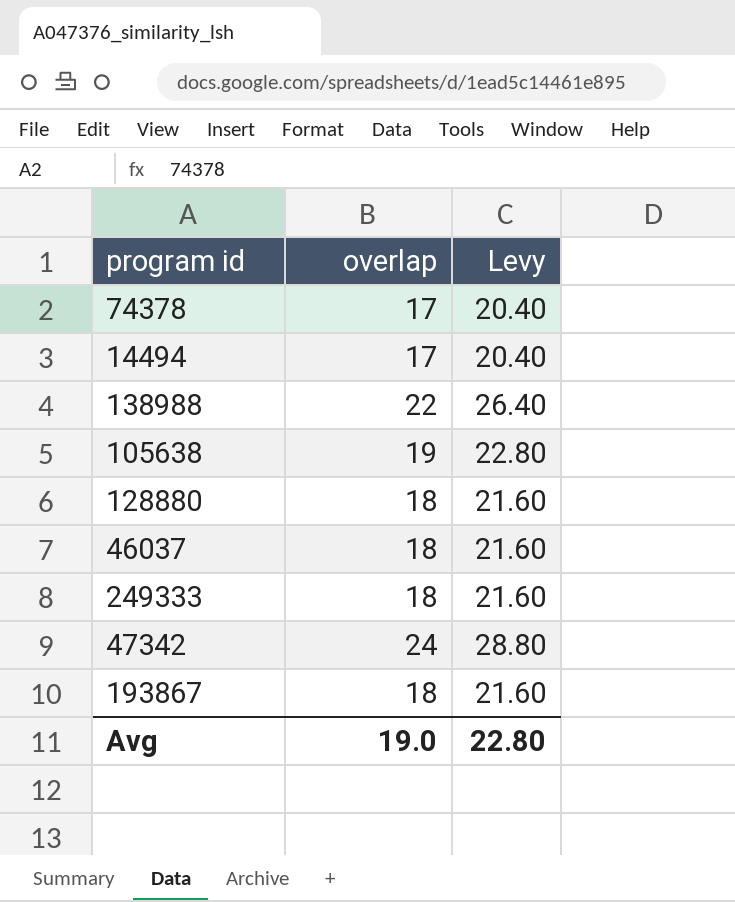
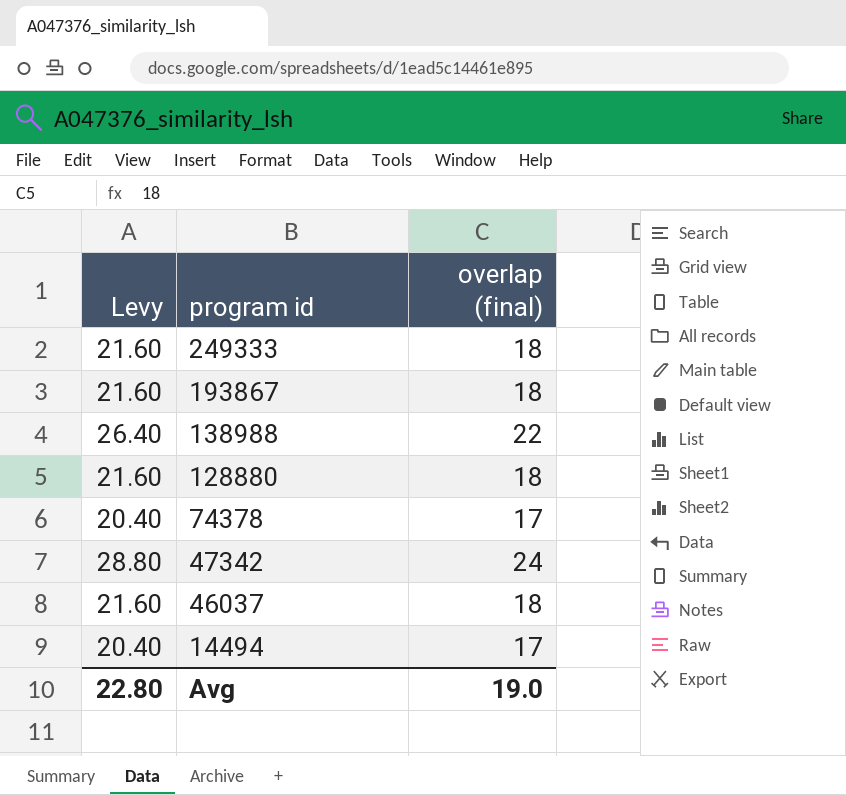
row order: none -> program id descending
column Levy | position: 3 -> 1
column name: overlap -> overlap (final)
row 105638: 19 | 22.80 -> none

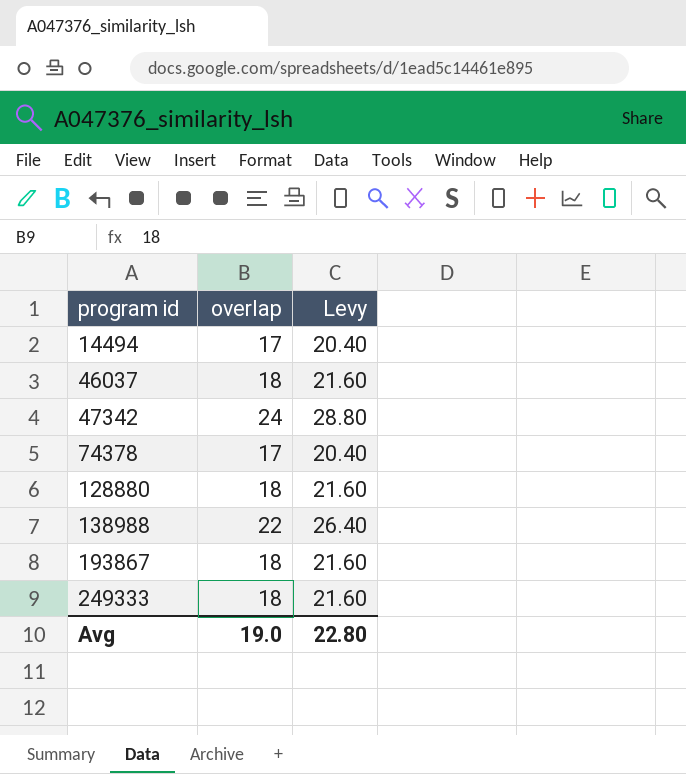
row order: program id descending -> program id ascending
column name: overlap (final) -> overlap
column Levy | position: 1 -> 3

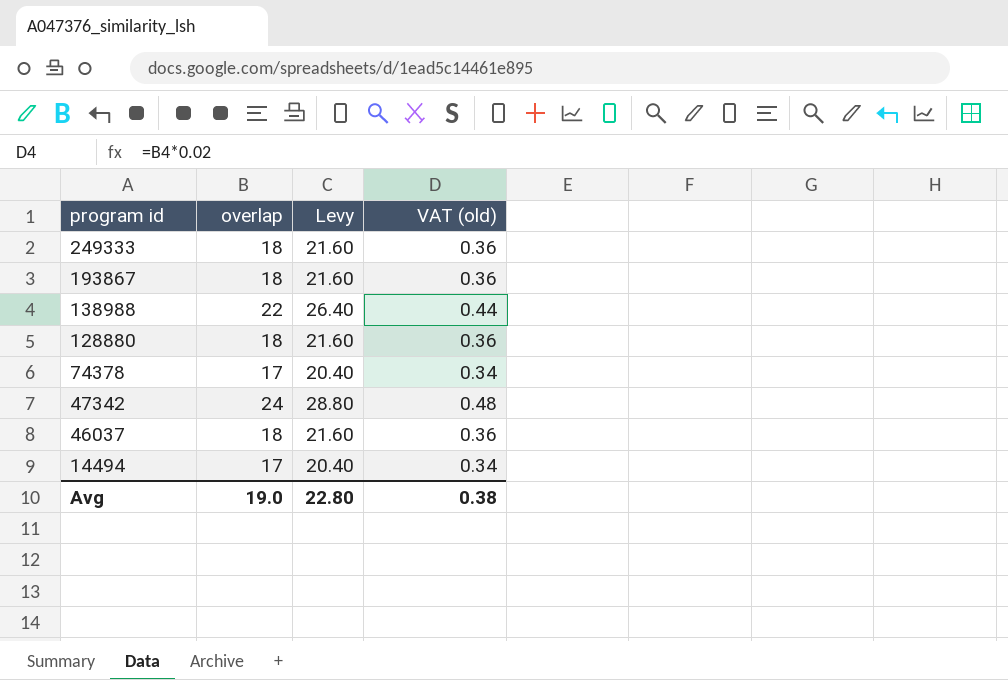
row order: program id ascending -> program id descending
column VAT (old) | formula: none -> [overlap] * 0.02

